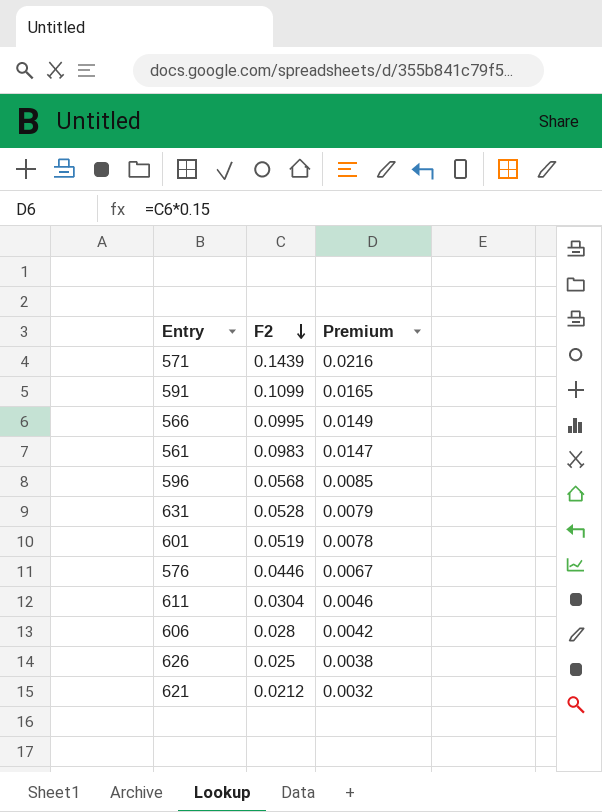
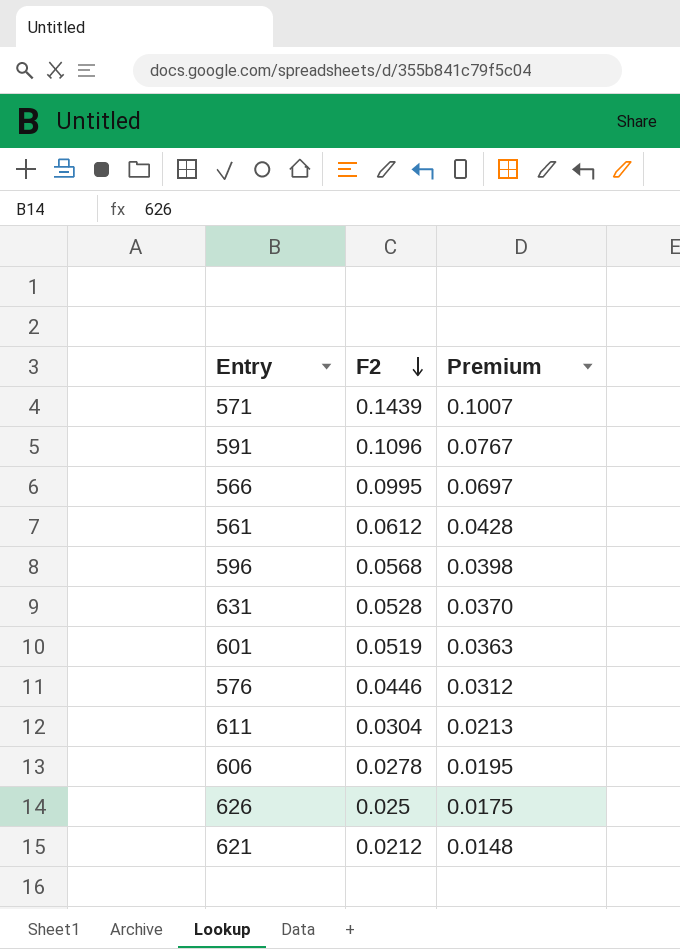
column Premium | formula: [F2] * 0.15 -> [F2] * 0.7
591 | F2: 0.1099 -> 0.1096
561 | F2: 0.0983 -> 0.0612
606 | F2: 0.028 -> 0.0278

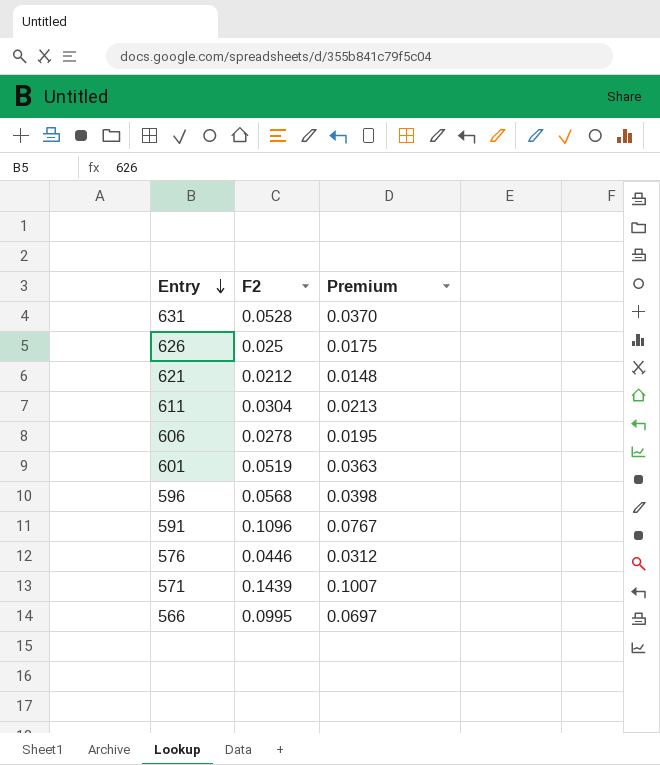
row order: F2 descending -> Entry descending
row 561: 0.0612 | 0.0428 -> none

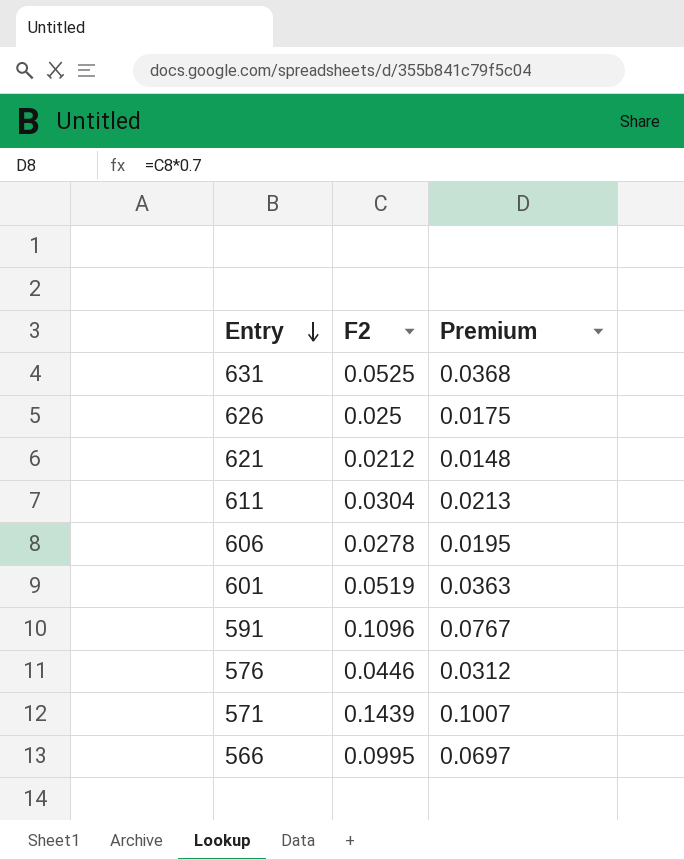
row 596: 0.0568 | 0.0398 -> none
631 | F2: 0.0528 -> 0.0525
631 | Premium: 0.0370 -> 0.0368

